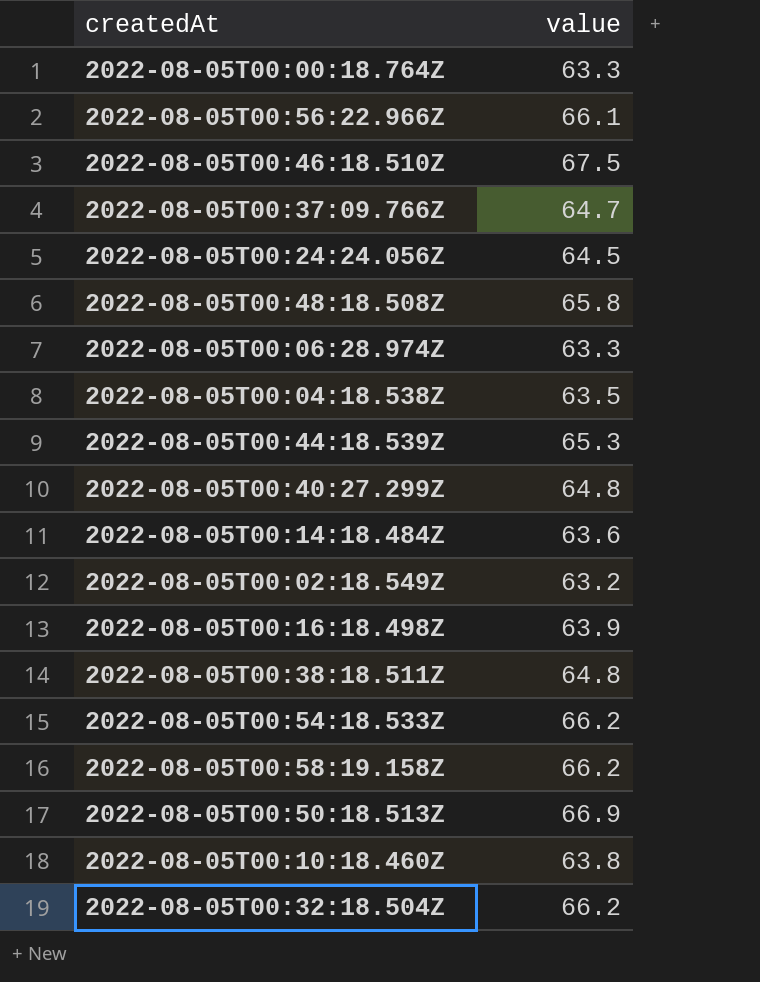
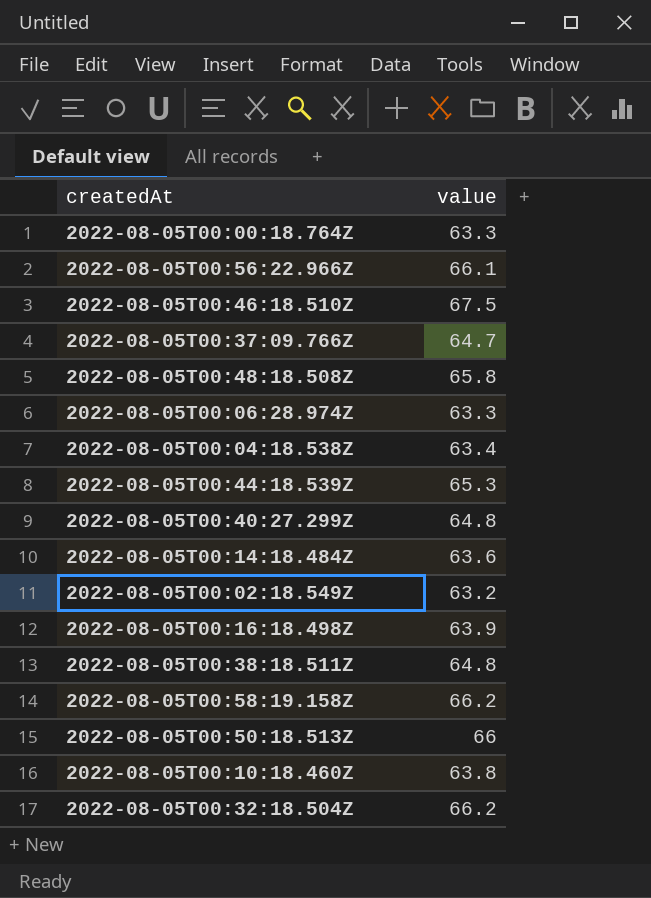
row 2022-08-05T00:24:24.056Z: 64.5 -> none
row 2022-08-05T00:54:18.533Z: 66.2 -> none
2022-08-05T00:04:18.538Z | value: 63.5 -> 63.4
2022-08-05T00:50:18.513Z | value: 66.9 -> 66

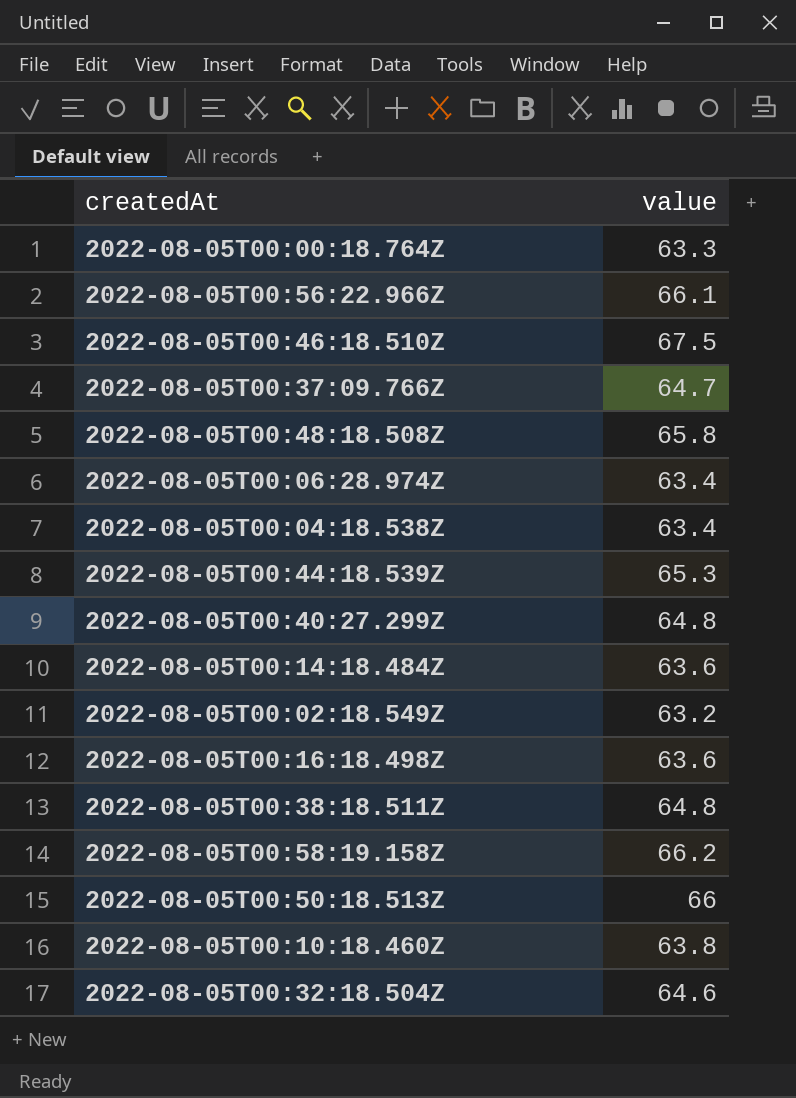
2022-08-05T00:06:28.974Z | value: 63.3 -> 63.4
2022-08-05T00:16:18.498Z | value: 63.9 -> 63.6
2022-08-05T00:32:18.504Z | value: 66.2 -> 64.6

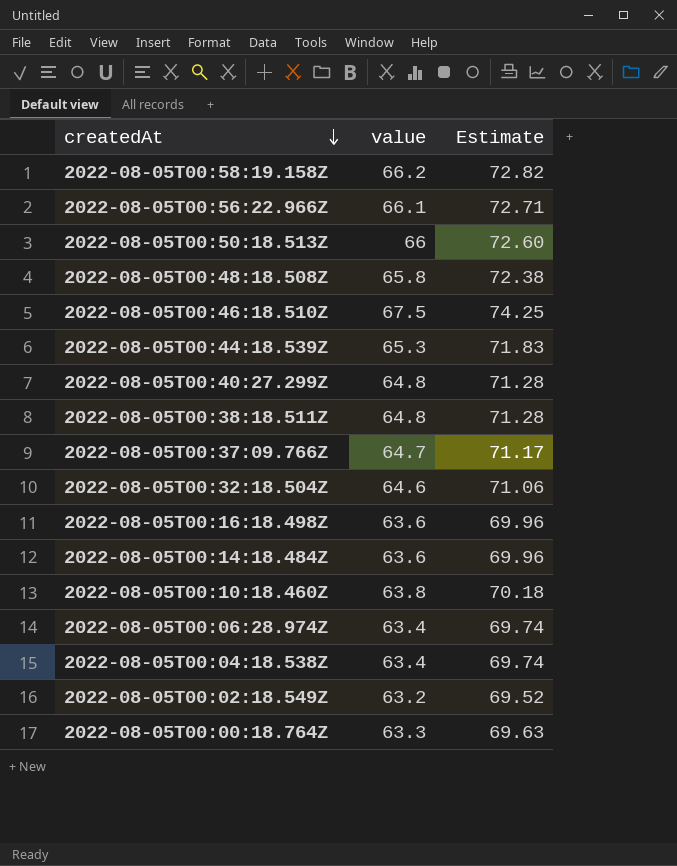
row order: none -> createdAt descending
column Estimate | formula: none -> [value] * 1.1

